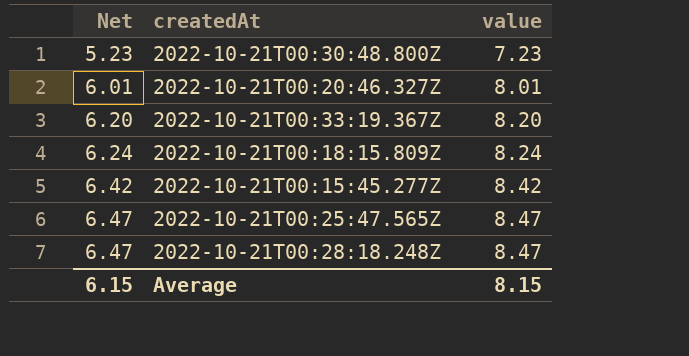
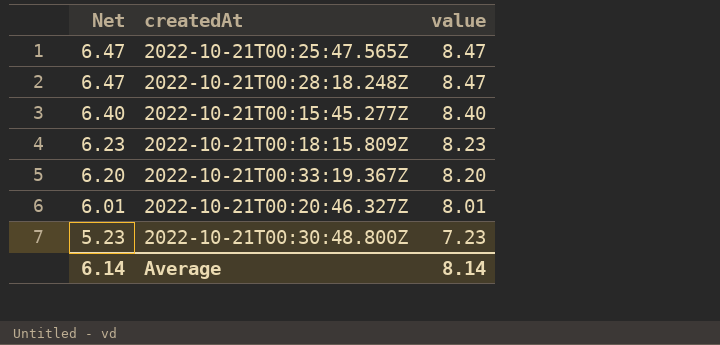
row order: Net ascending -> Net descending
2022-10-21T00:15:45.277Z | Net: 6.42 -> 6.40
2022-10-21T00:15:45.277Z | value: 8.42 -> 8.40
2022-10-21T00:18:15.809Z | Net: 6.24 -> 6.23
2022-10-21T00:18:15.809Z | value: 8.24 -> 8.23
Average | Net: 6.15 -> 6.14
Average | value: 8.15 -> 8.14

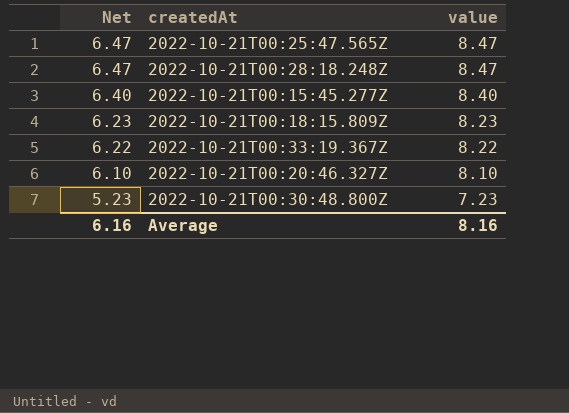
2022-10-21T00:33:19.367Z | Net: 6.20 -> 6.22
2022-10-21T00:33:19.367Z | value: 8.20 -> 8.22
2022-10-21T00:20:46.327Z | Net: 6.01 -> 6.10
2022-10-21T00:20:46.327Z | value: 8.01 -> 8.10
Average | Net: 6.14 -> 6.16
Average | value: 8.14 -> 8.16

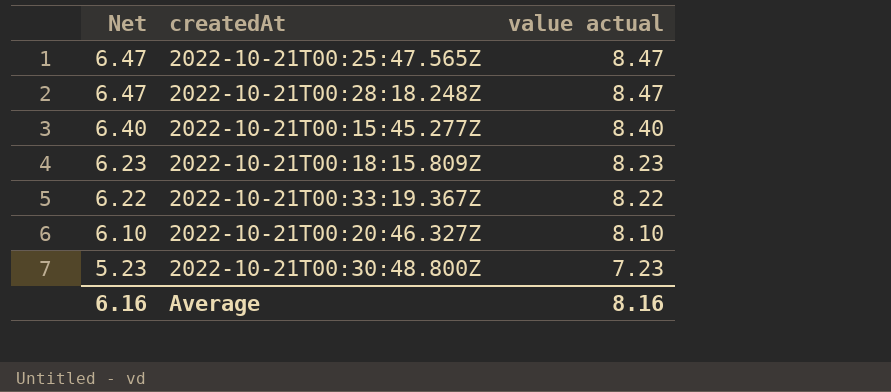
column name: value -> value actual

